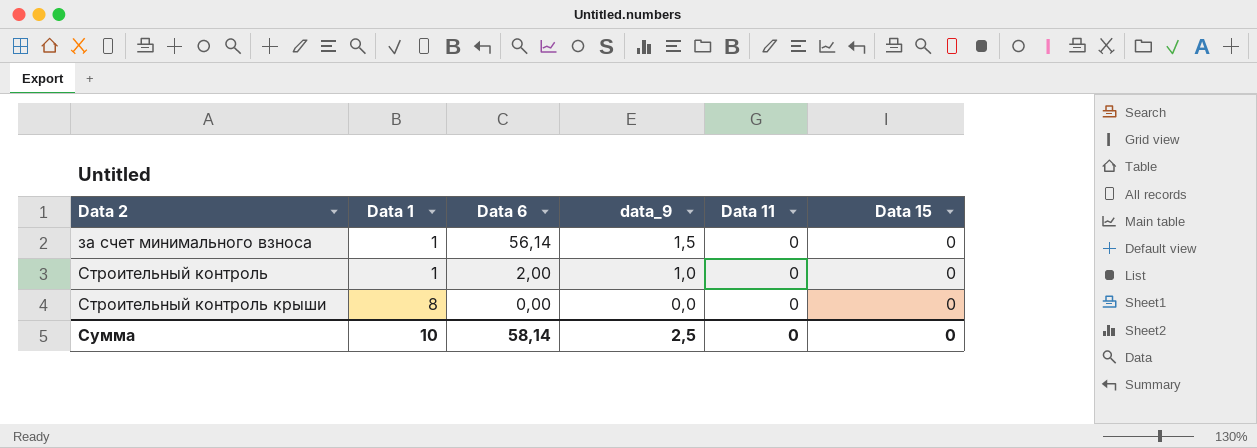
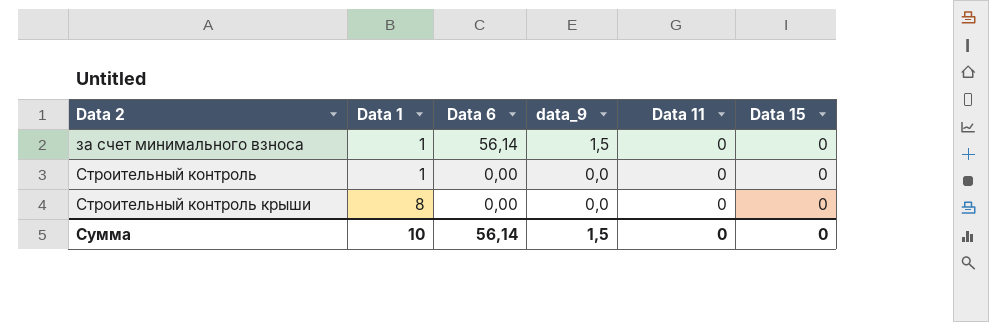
Строительный контроль | Data 6: 2,00 -> 0,00
Строительный контроль | data_9: 1,0 -> 0,0
Сумма | Data 6: 58,14 -> 56,14
Сумма | data_9: 2,5 -> 1,5

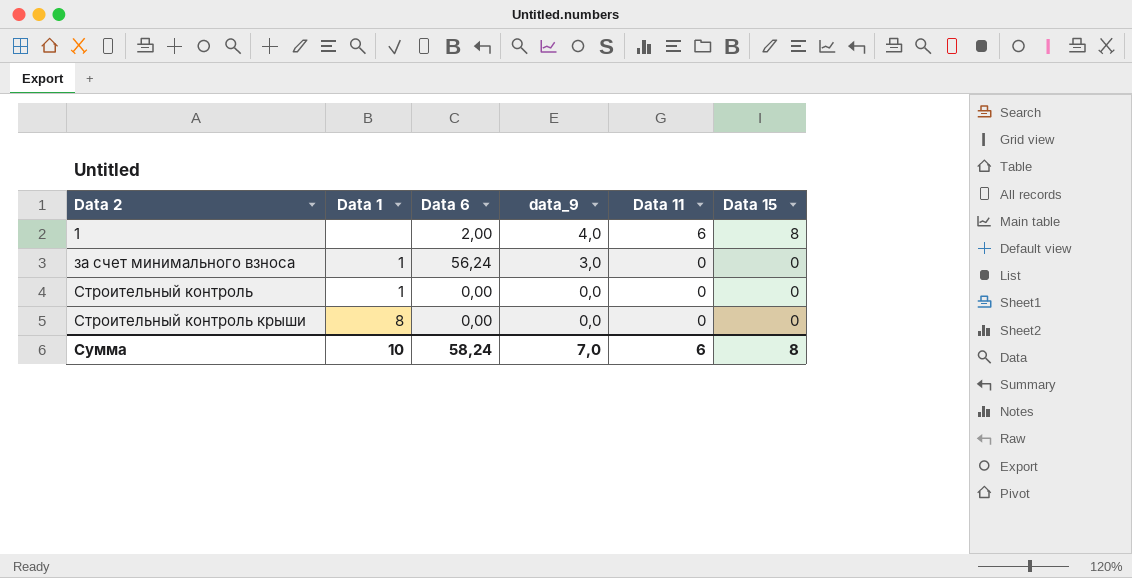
row 1: none -> none | 2,00 | 4,0 | 6 | 8
за счет минимального взноса | Data 6: 56,14 -> 56,24
за счет минимального взноса | data_9: 1,5 -> 3,0
Сумма | Data 6: 56,14 -> 58,24
Сумма | data_9: 1,5 -> 7,0
Сумма | Data 11: 0 -> 6
Сумма | Data 15: 0 -> 8

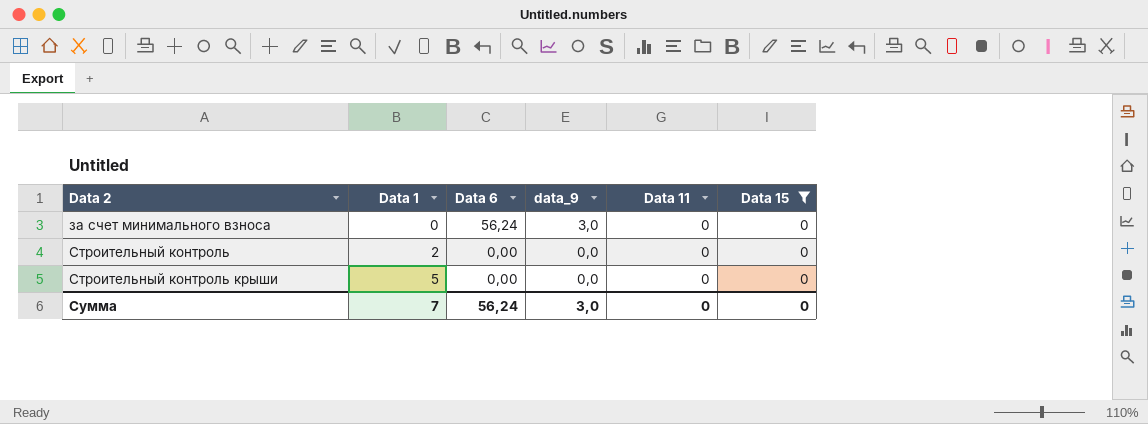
filter: none -> Data 15 = 0
за счет минимального взноса | Data 1: 1 -> 0
Строительный контроль | Data 1: 1 -> 2
Строительный контроль крыши | Data 1: 8 -> 5
Сумма | Data 1: 10 -> 7
Сумма | Data 6: 58,24 -> 56,24
Сумма | data_9: 7,0 -> 3,0
Сумма | Data 11: 6 -> 0
Сумма | Data 15: 8 -> 0

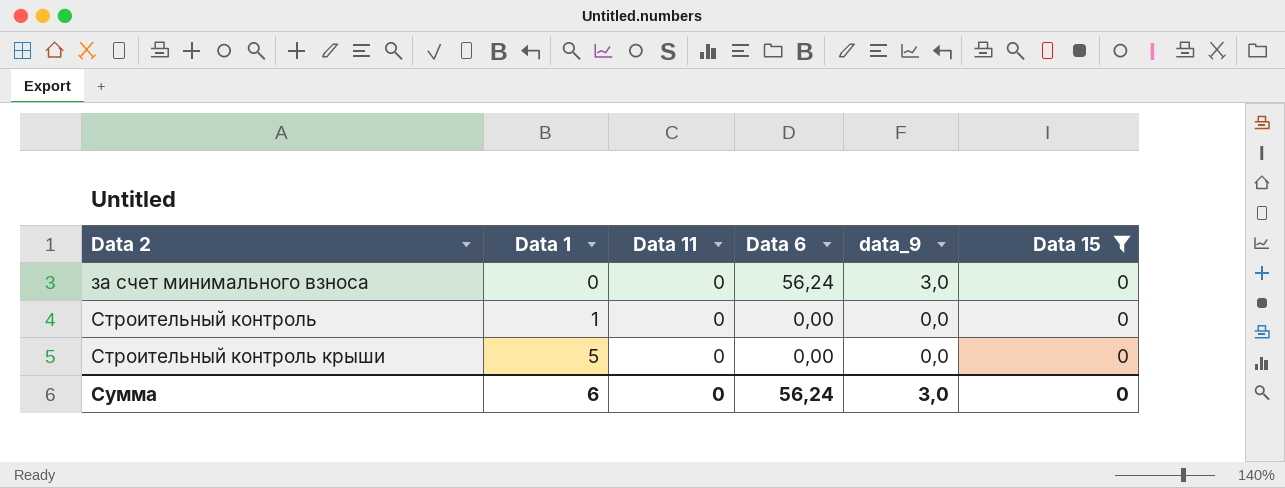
column Data 11 | position: 5 -> 3
Строительный контроль | Data 1: 2 -> 1
Сумма | Data 1: 7 -> 6

